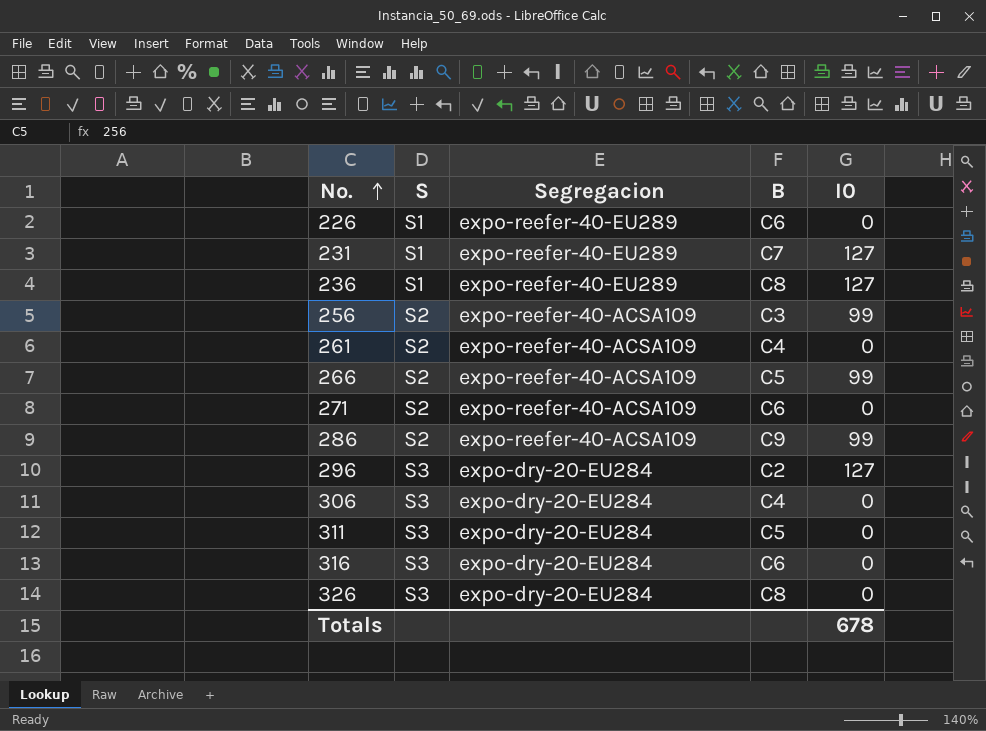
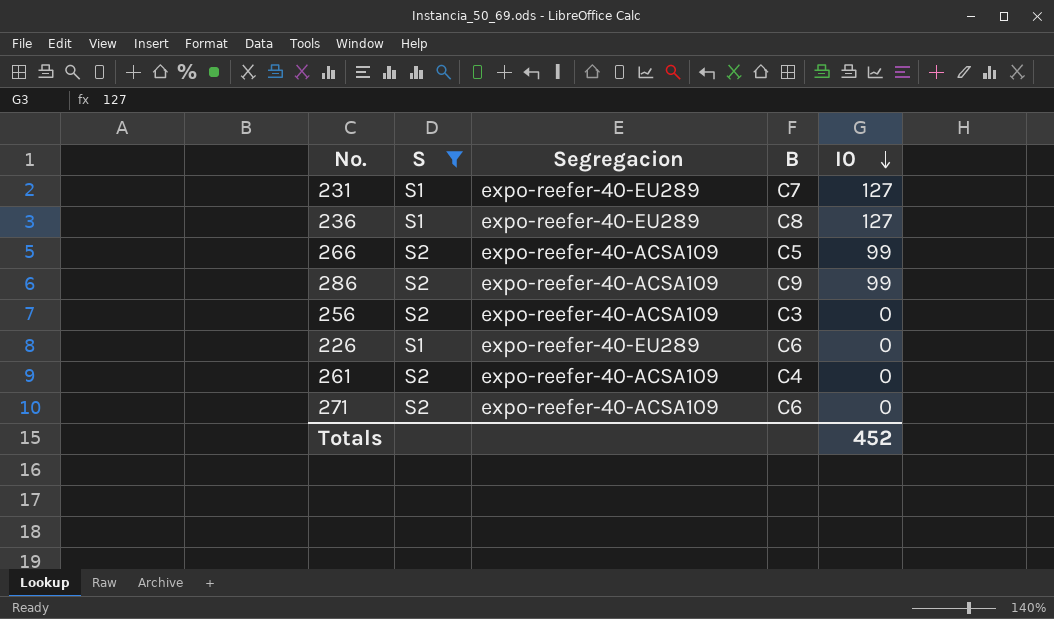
filter: none -> S != S3
row order: No. ascending -> I0 descending
256 | I0: 99 -> 0
Totals | I0: 678 -> 452

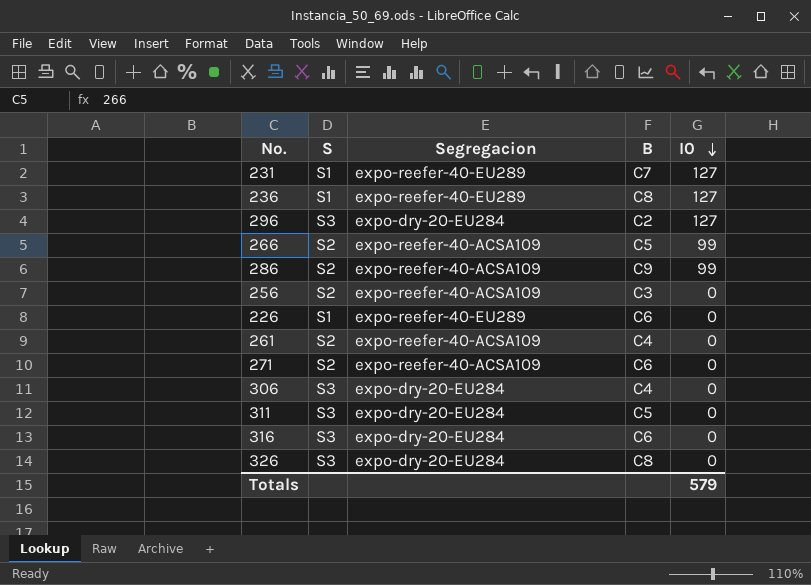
filter: S != S3 -> none
Totals | I0: 452 -> 579

